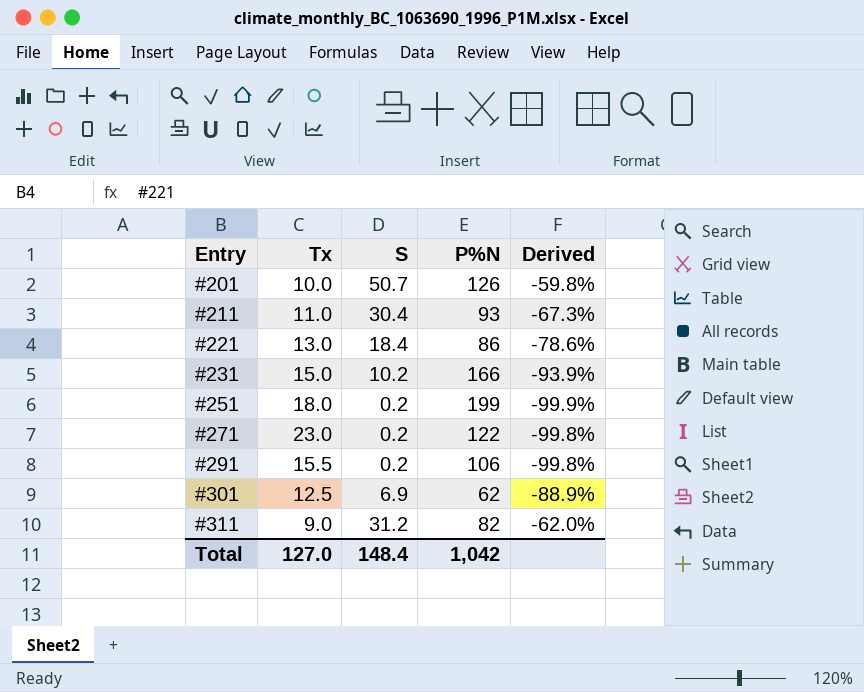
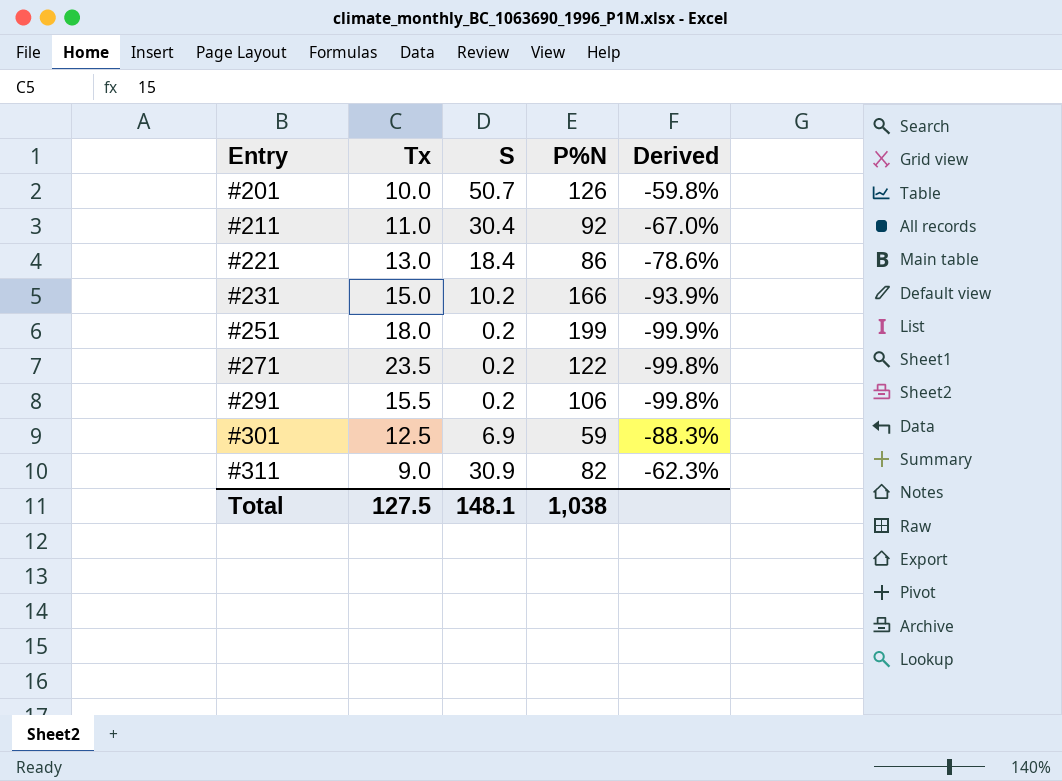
#211 | P%N: 93 -> 92
#211 | Derived: -67.3% -> -67.0%
#271 | Tx: 23.0 -> 23.5
#301 | P%N: 62 -> 59
#301 | Derived: -88.9% -> -88.3%
#311 | S: 31.2 -> 30.9
#311 | Derived: -62.0% -> -62.3%
Total | Tx: 127.0 -> 127.5
Total | S: 148.4 -> 148.1
Total | P%N: 1,042 -> 1,038

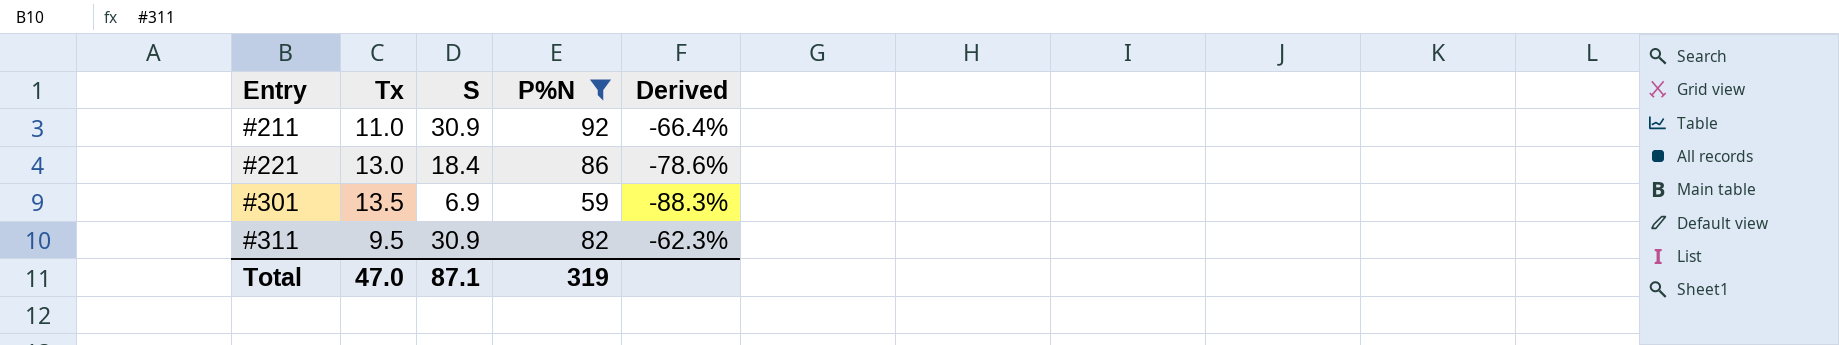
filter: none -> P%N <= 92
#211 | S: 30.4 -> 30.9
#211 | Derived: -67.0% -> -66.4%
#301 | Tx: 12.5 -> 13.5
#311 | Tx: 9.0 -> 9.5
Total | Tx: 127.5 -> 47.0
Total | S: 148.1 -> 87.1
Total | P%N: 1,038 -> 319

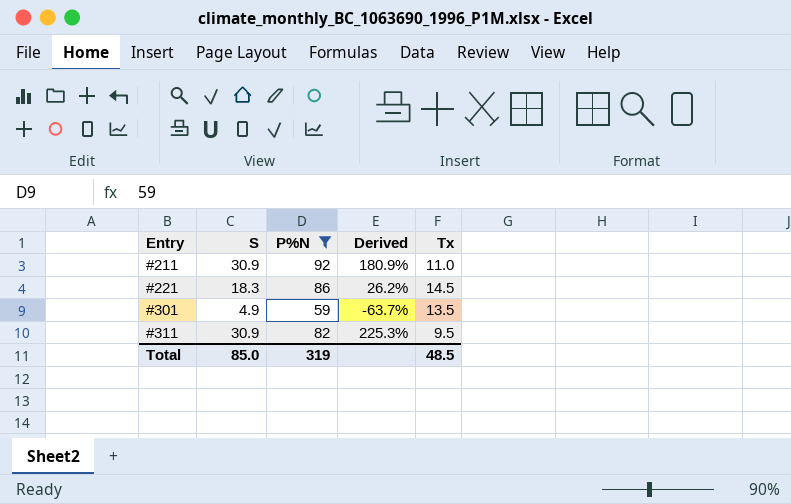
column Derived | formula: ([S] - [P%N]) / [P%N] -> ([S] - [Tx]) / [Tx]
column Tx | position: 2 -> 5
#221 | S: 18.4 -> 18.3
#221 | Tx: 13.0 -> 14.5
#301 | S: 6.9 -> 4.9
Total | S: 87.1 -> 85.0
Total | Tx: 47.0 -> 48.5

